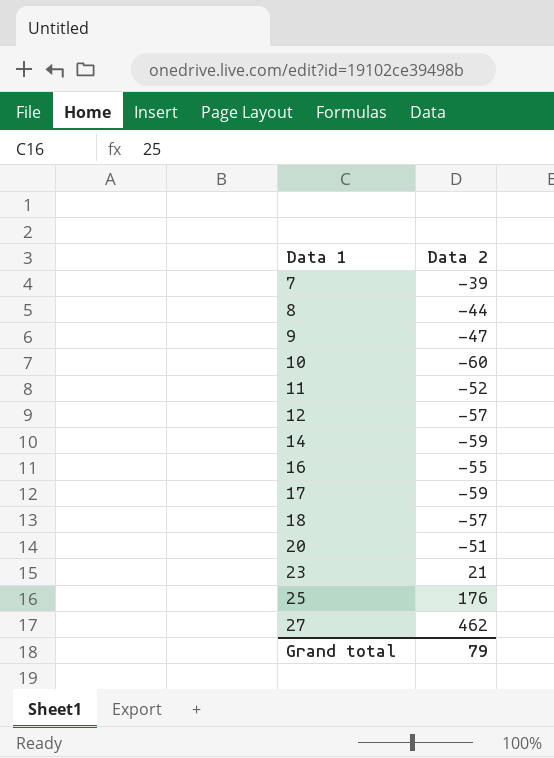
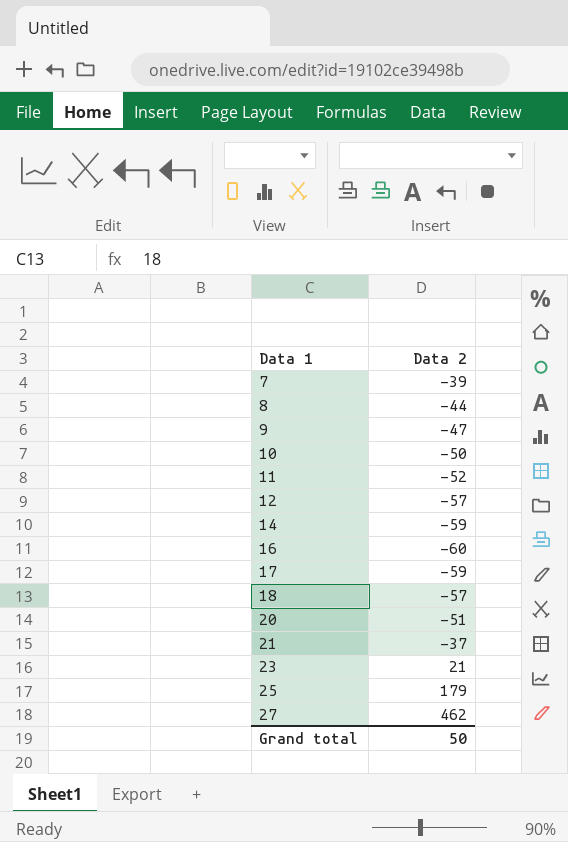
10 | Data 2: -60 -> -50
16 | Data 2: -55 -> -60
row 21: none -> -37
25 | Data 2: 176 -> 179
Grand total | Data 2: 79 -> 50

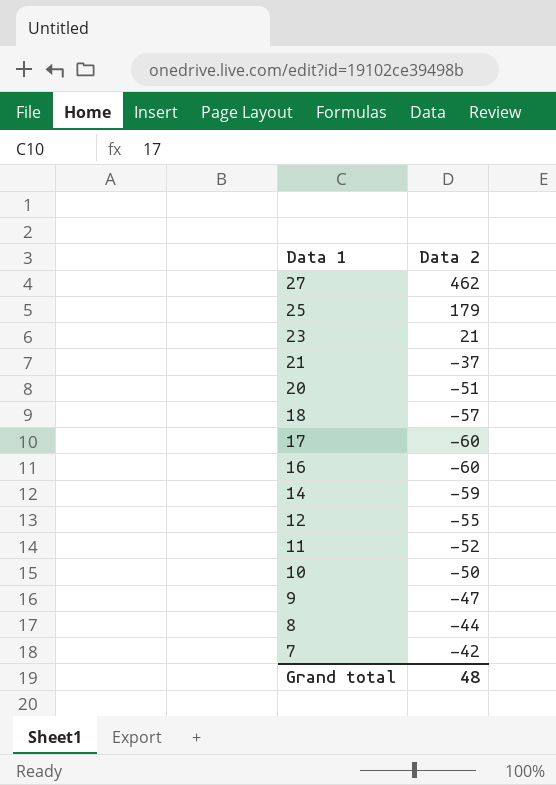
row order: Data 1 ascending -> Data 1 descending
17 | Data 2: -59 -> -60
12 | Data 2: -57 -> -55
7 | Data 2: -39 -> -42
Grand total | Data 2: 50 -> 48

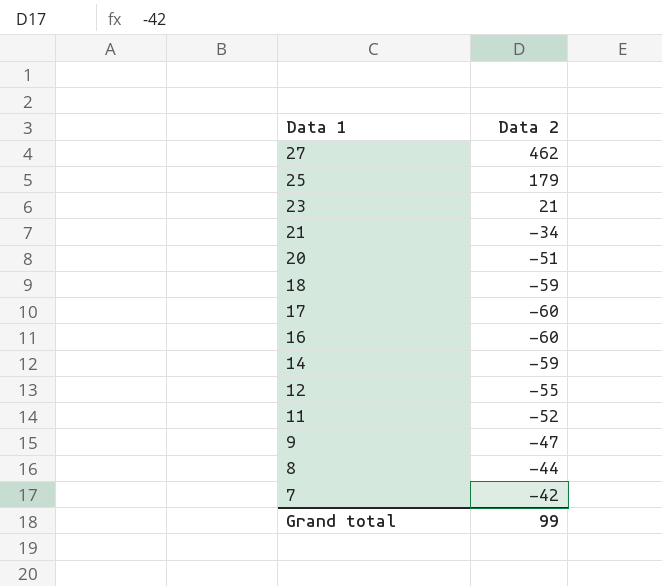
row 10: -50 -> none
21 | Data 2: -37 -> -34
18 | Data 2: -57 -> -59
Grand total | Data 2: 48 -> 99

